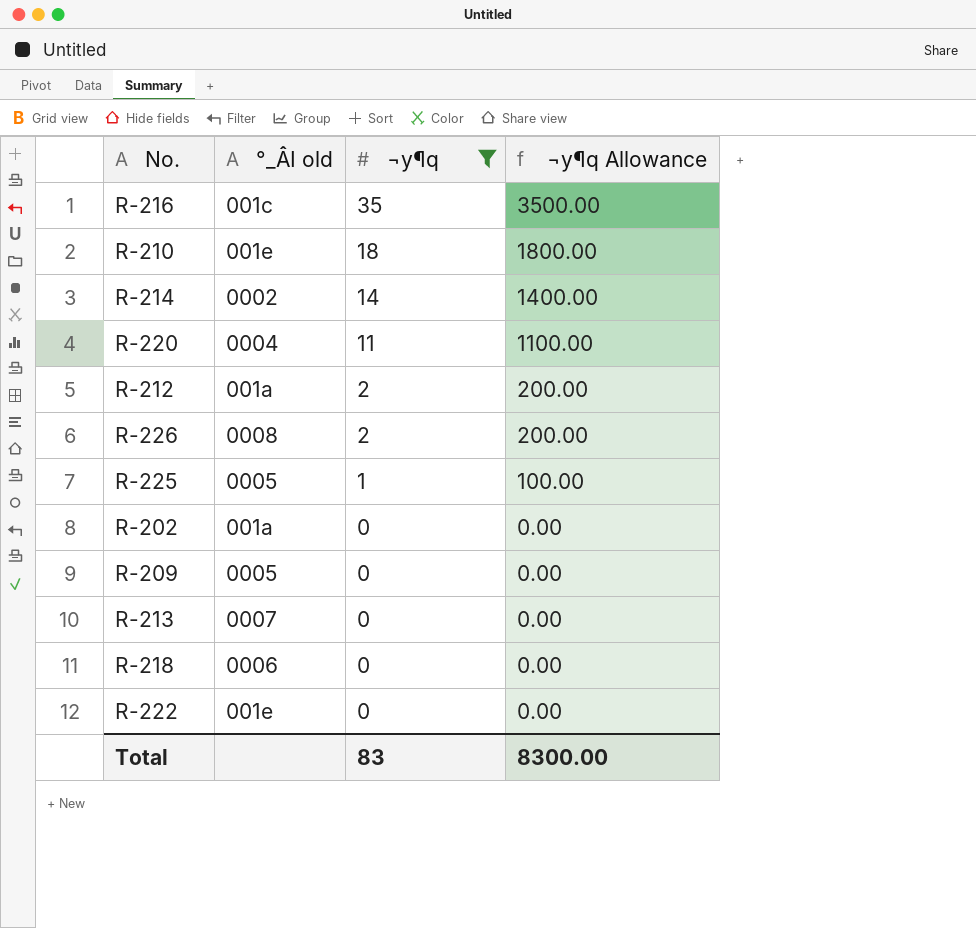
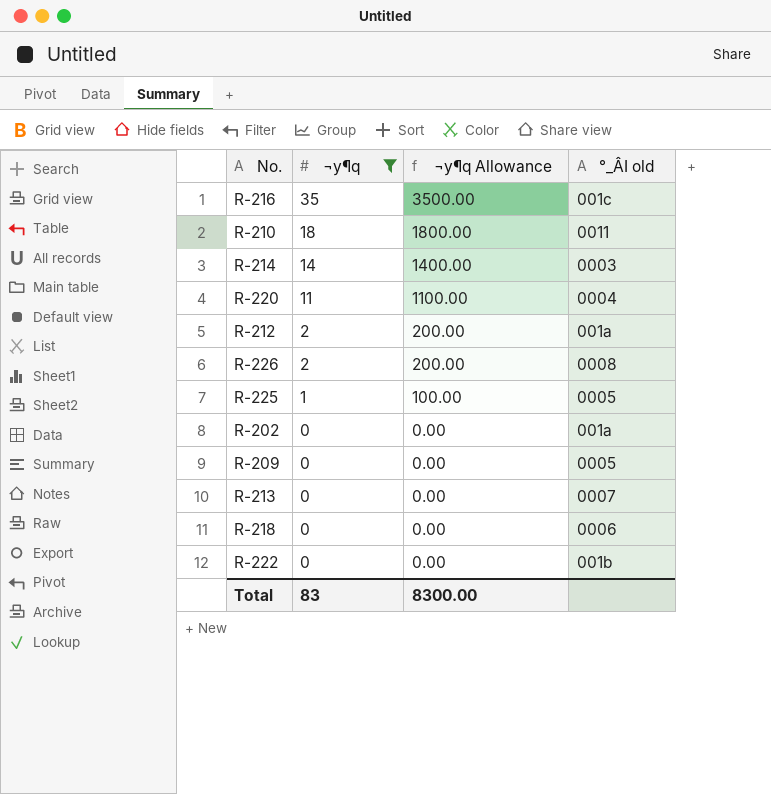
column °_ÂI old | position: 2 -> 4
R-210 | °_ÂI old: 001e -> 0011
R-214 | °_ÂI old: 0002 -> 0003
R-222 | °_ÂI old: 001e -> 001b

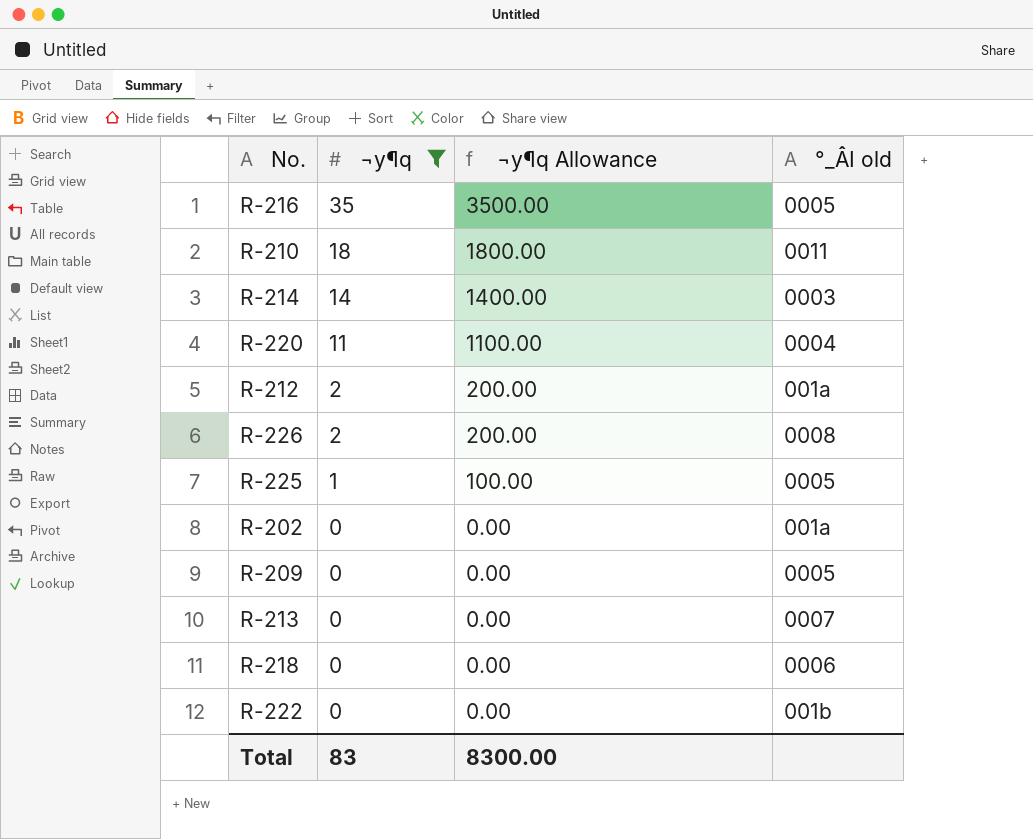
R-216 | °_ÂI old: 001c -> 0005

